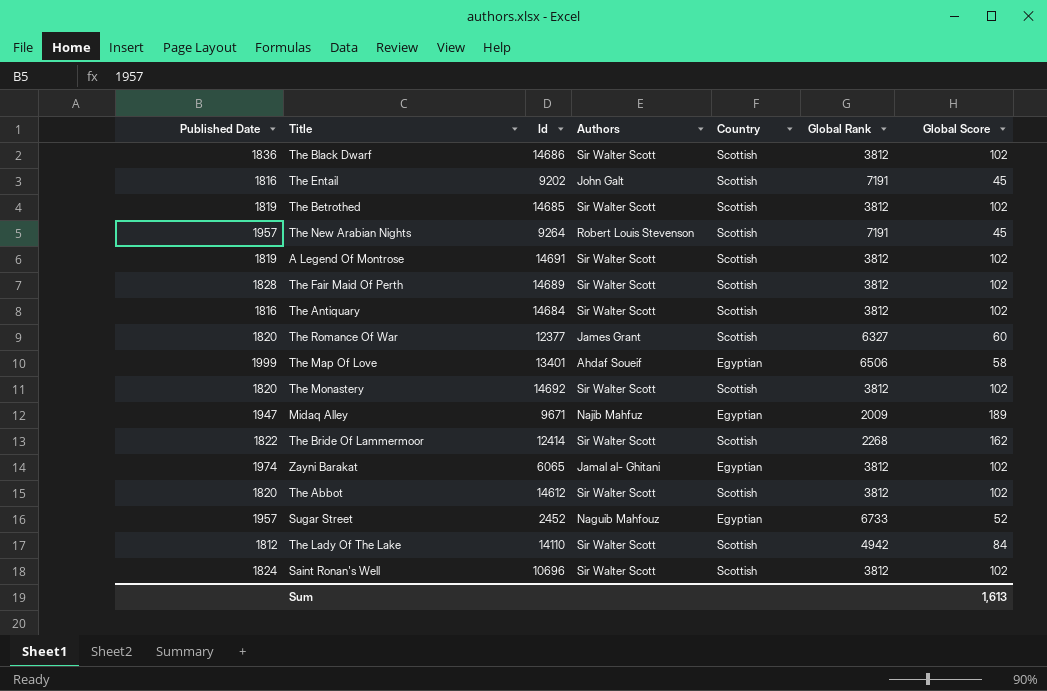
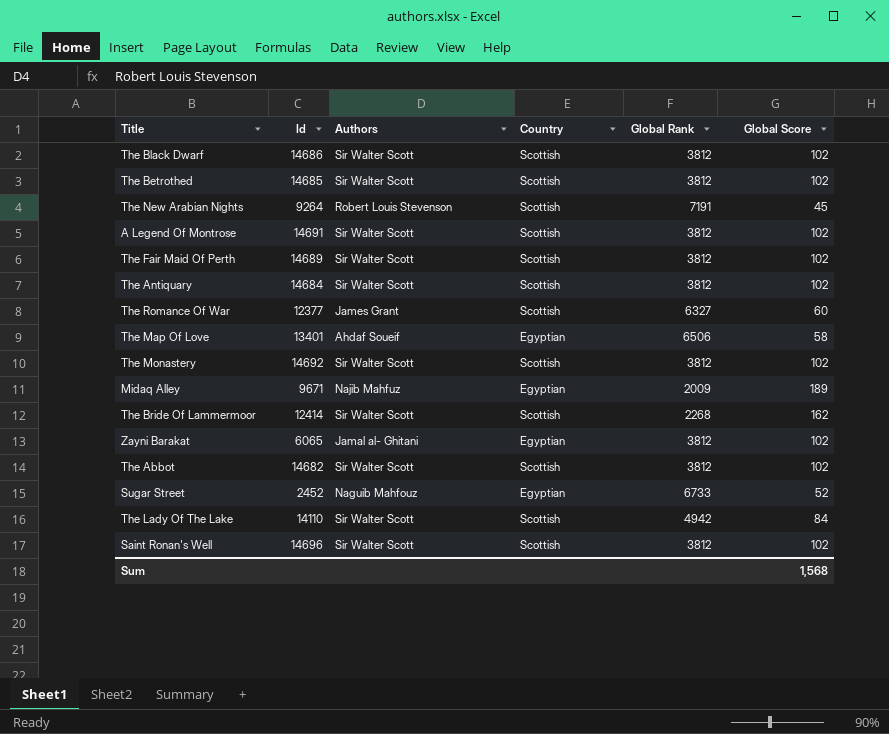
column Published Date | position: 1 -> none
row The Entail: 1816 | 9202 | John Galt | Scottish | 7191 | 45 -> none
The Abbot | Id: 14612 -> 14682
Saint Ronan's Well | Id: 10696 -> 14696
Sum | Global Score: 1,613 -> 1,568

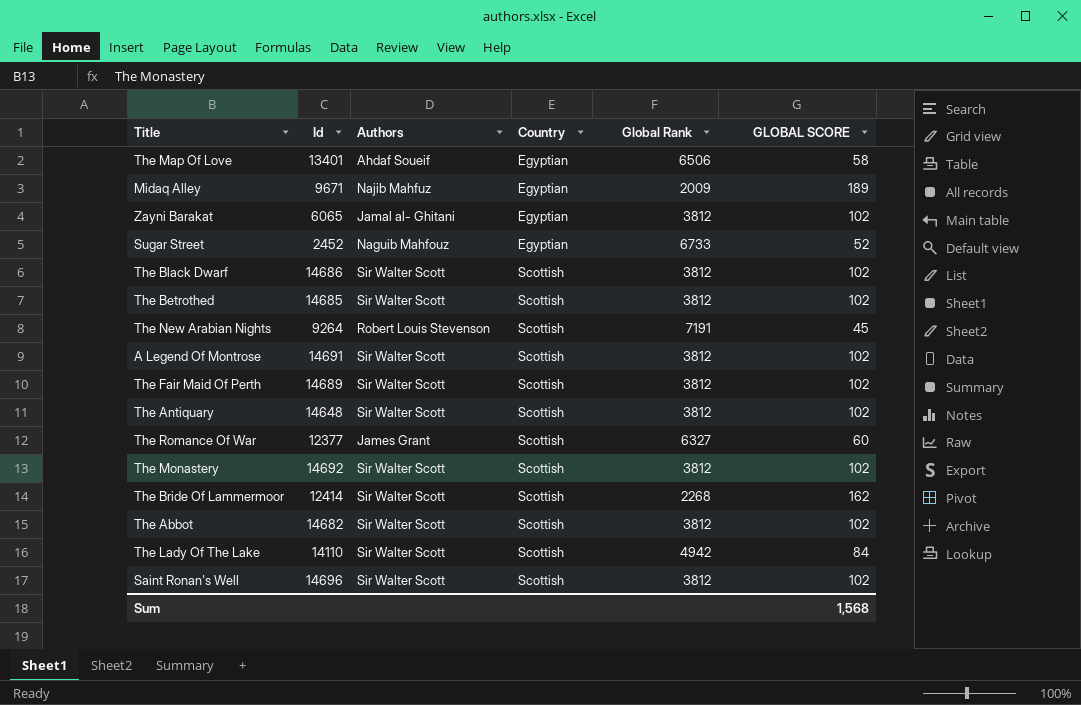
row order: none -> Country ascending
column name: Global Score -> GLOBAL SCORE
The Antiquary | Id: 14684 -> 14648

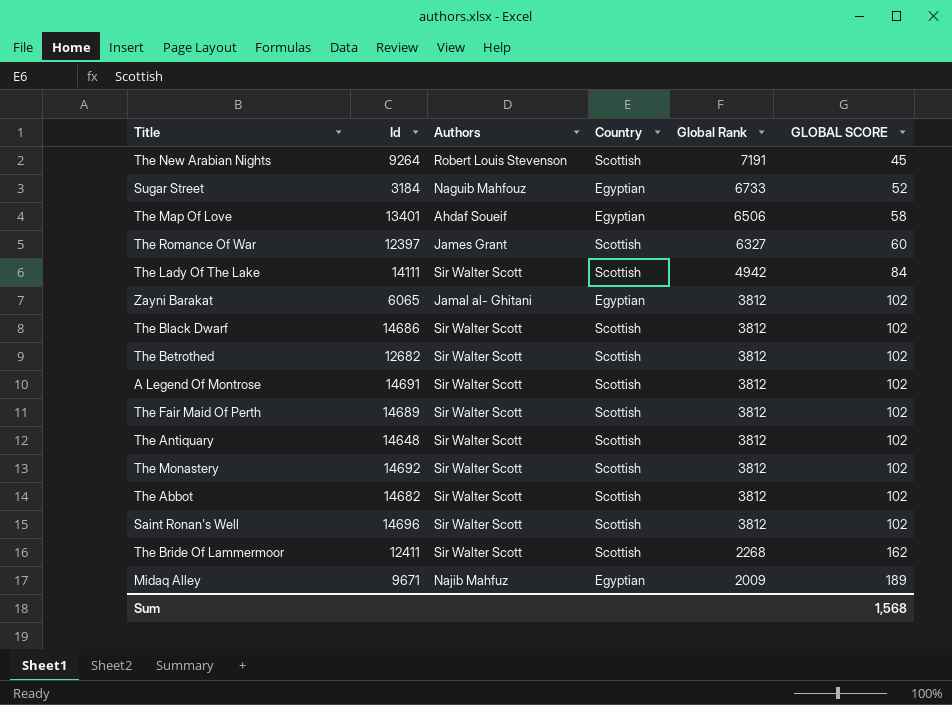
row order: Country ascending -> Global Rank descending
Sugar Street | Id: 2452 -> 3184
The Romance Of War | Id: 12377 -> 12397
The Lady Of The Lake | Id: 14110 -> 14111
The Betrothed | Id: 14685 -> 12682
The Bride Of Lammermoor | Id: 12414 -> 12411

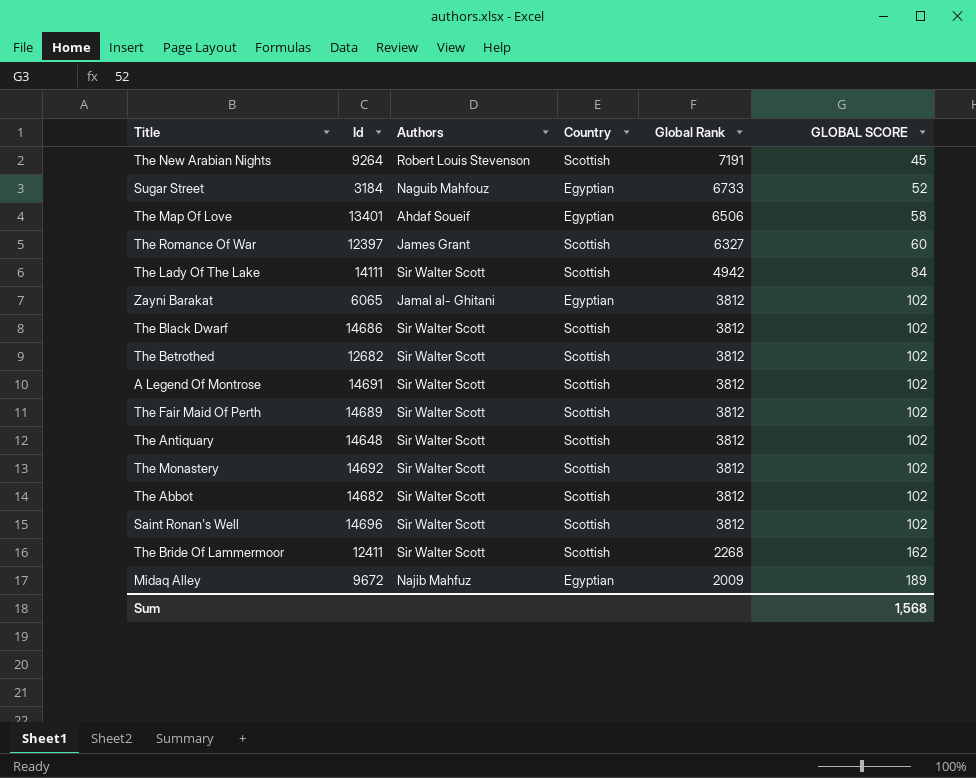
Midaq Alley | Id: 9671 -> 9672

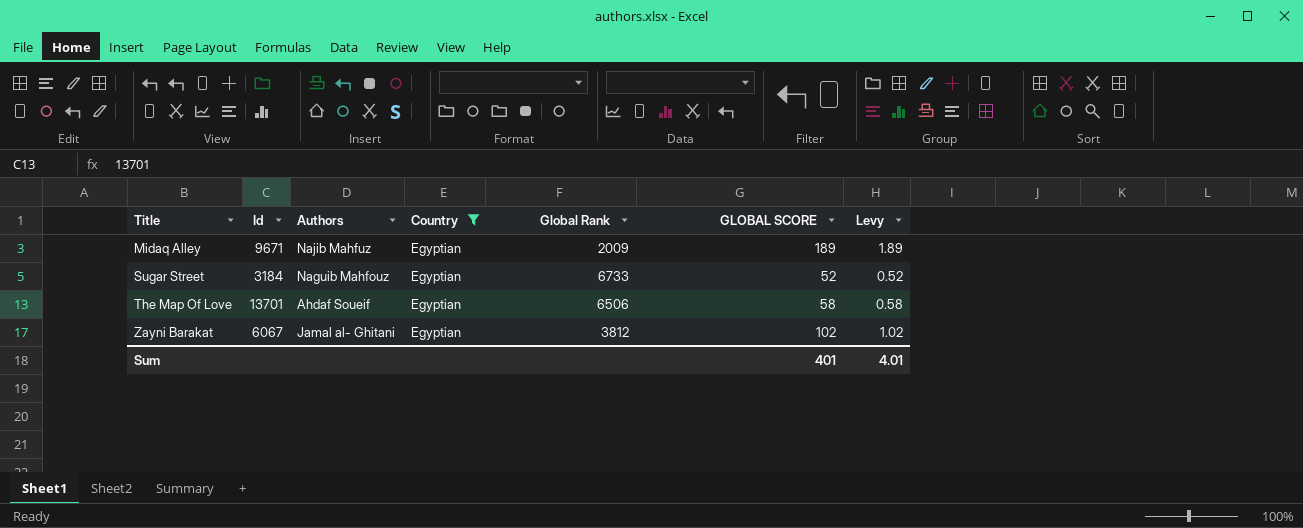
filter: none -> Country = Egyptian
row order: Global Rank descending -> Title ascending
column Levy | formula: none -> [GLOBAL SCORE] * 0.01
Midaq Alley | Id: 9672 -> 9671
The Map Of Love | Id: 13401 -> 13701
Zayni Barakat | Id: 6065 -> 6067
Sum | GLOBAL SCORE: 1,568 -> 401

